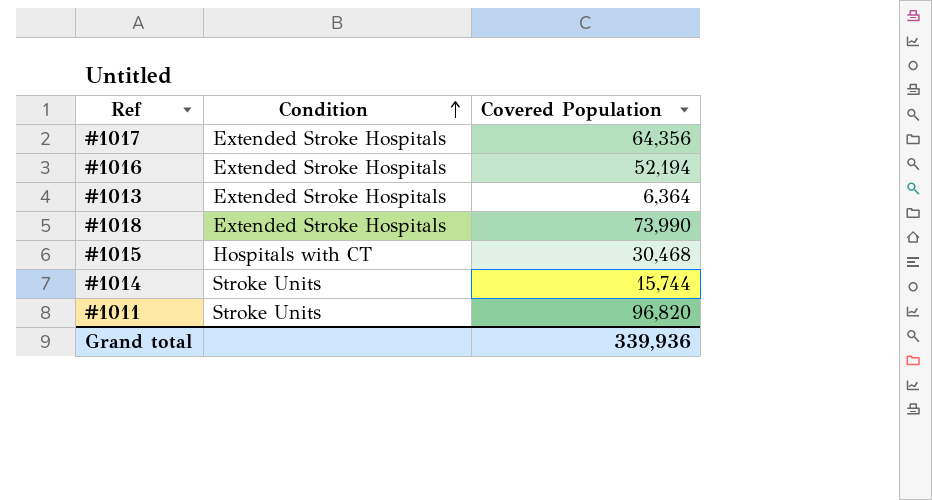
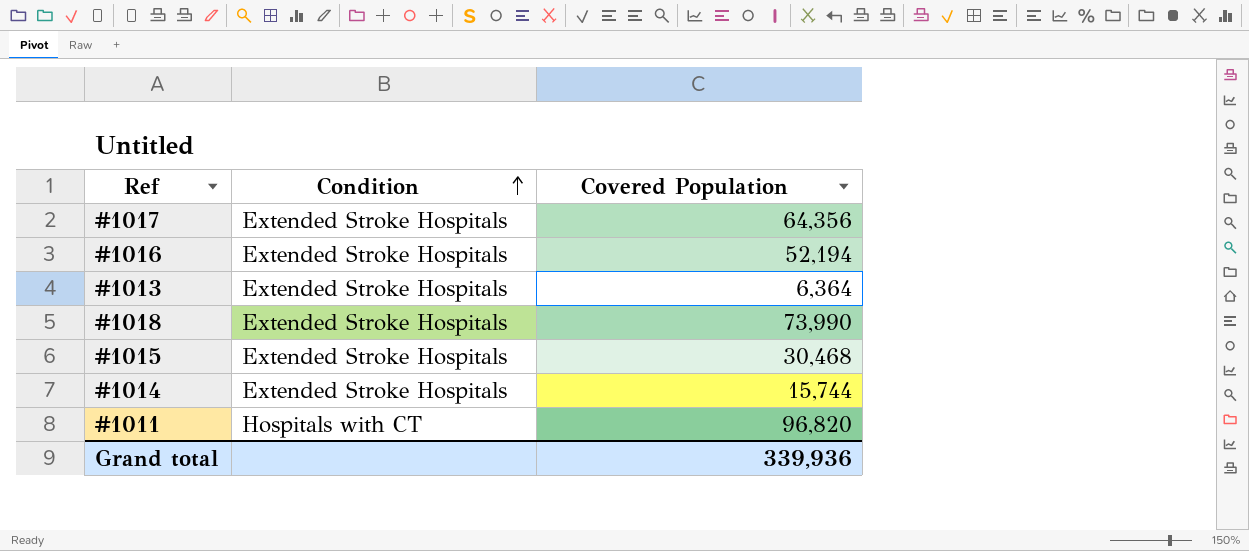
#1015 | Condition: Hospitals with CT -> Extended Stroke Hospitals
#1014 | Condition: Stroke Units -> Extended Stroke Hospitals
#1011 | Condition: Stroke Units -> Hospitals with CT

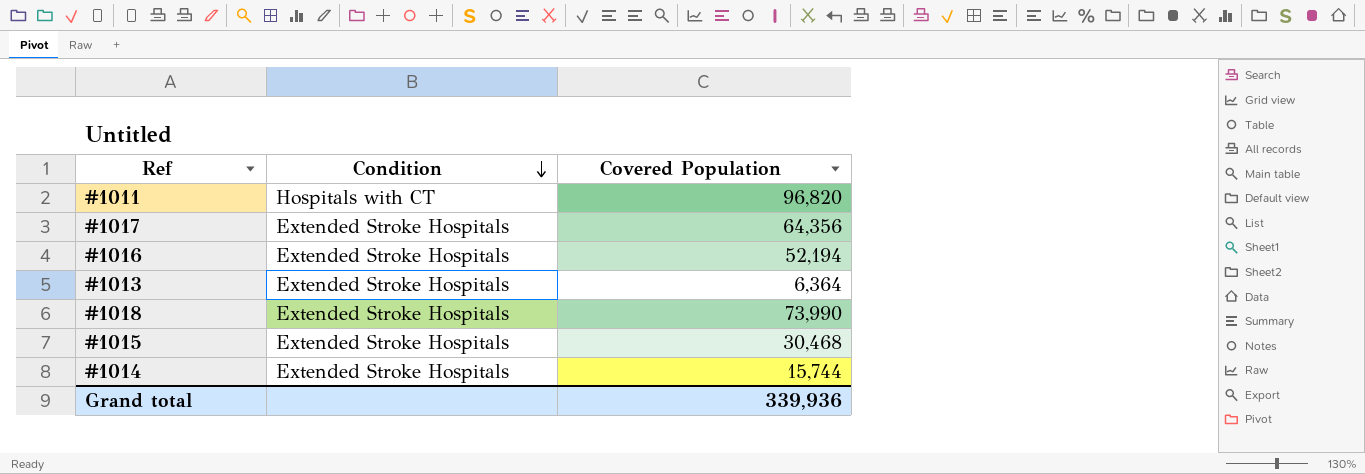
row order: Condition ascending -> Condition descending

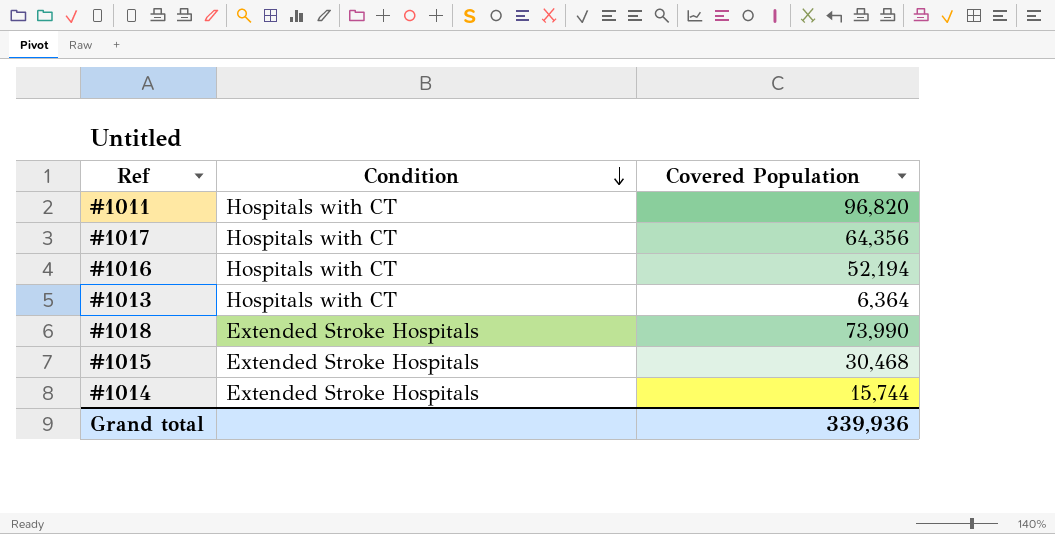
#1017 | Condition: Extended Stroke Hospitals -> Hospitals with CT
#1016 | Condition: Extended Stroke Hospitals -> Hospitals with CT
#1013 | Condition: Extended Stroke Hospitals -> Hospitals with CT

